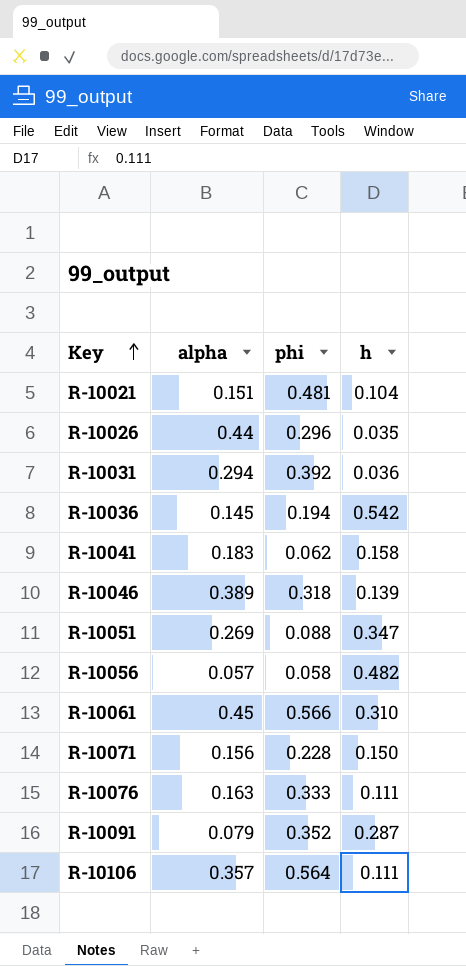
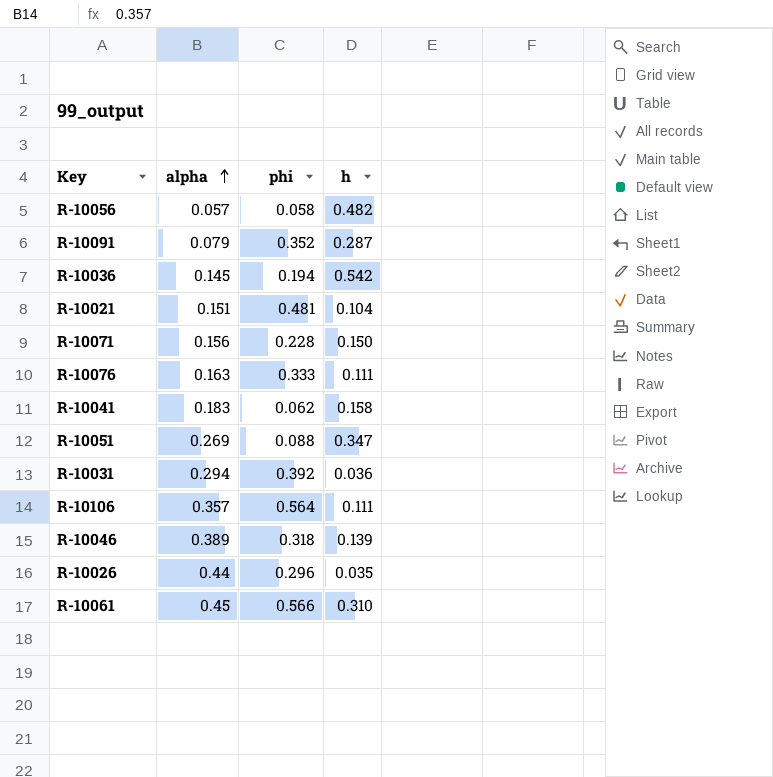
row order: Key ascending -> alpha ascending

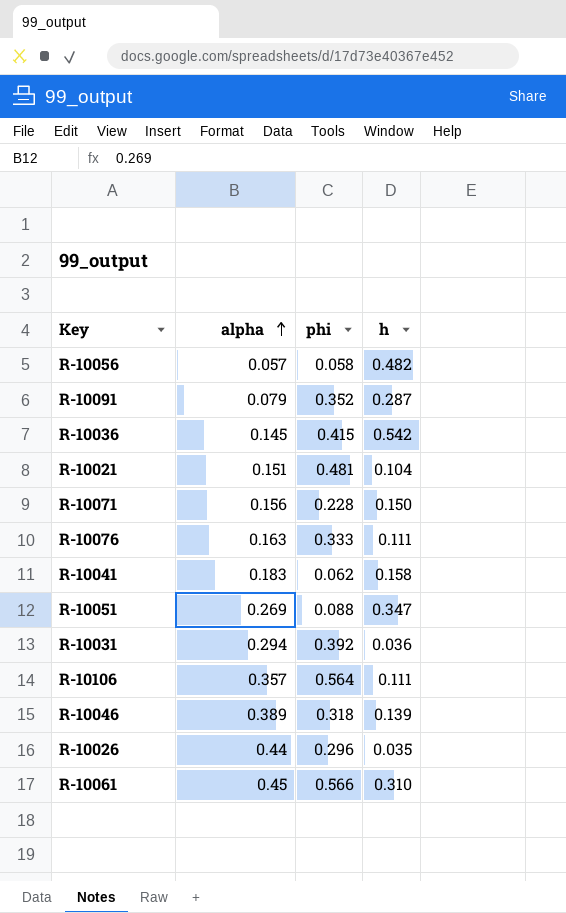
R-10036 | phi: 0.194 -> 0.415

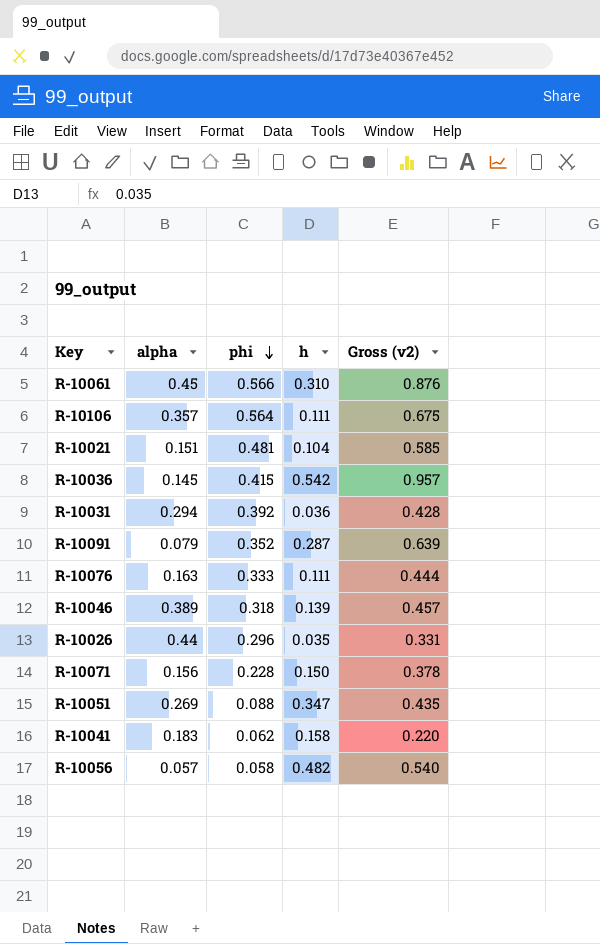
row order: alpha ascending -> phi descending
column Gross (v2) | formula: none -> [phi] + [h]

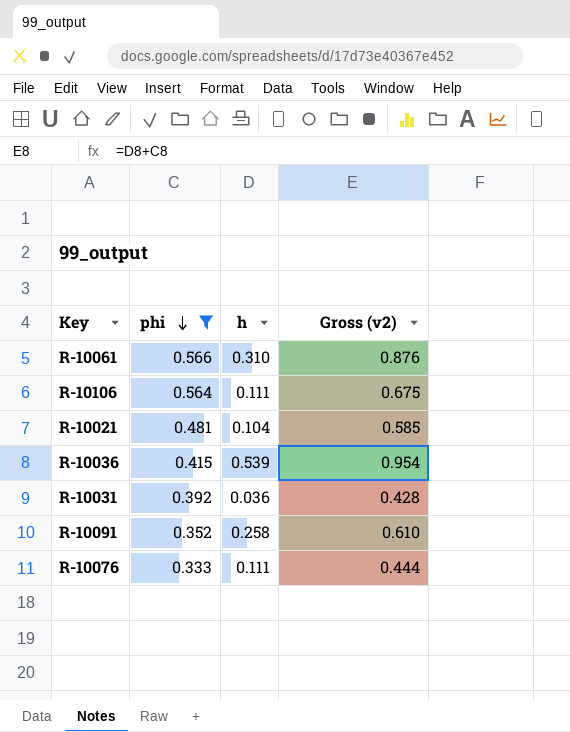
filter: none -> phi >= 0.333
column alpha | position: 2 -> none
R-10036 | h: 0.542 -> 0.539
R-10036 | Gross (v2): 0.957 -> 0.954
R-10091 | h: 0.287 -> 0.258
R-10091 | Gross (v2): 0.639 -> 0.610

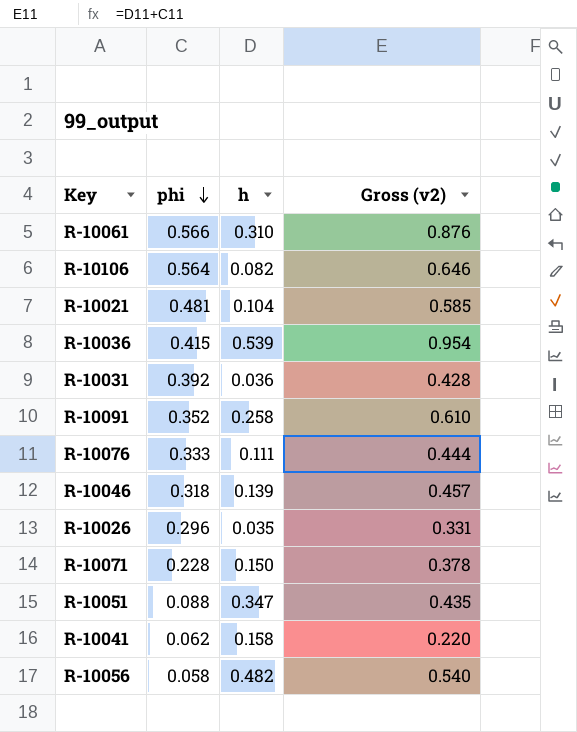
filter: phi >= 0.333 -> none
R-10106 | h: 0.111 -> 0.082
R-10106 | Gross (v2): 0.675 -> 0.646

